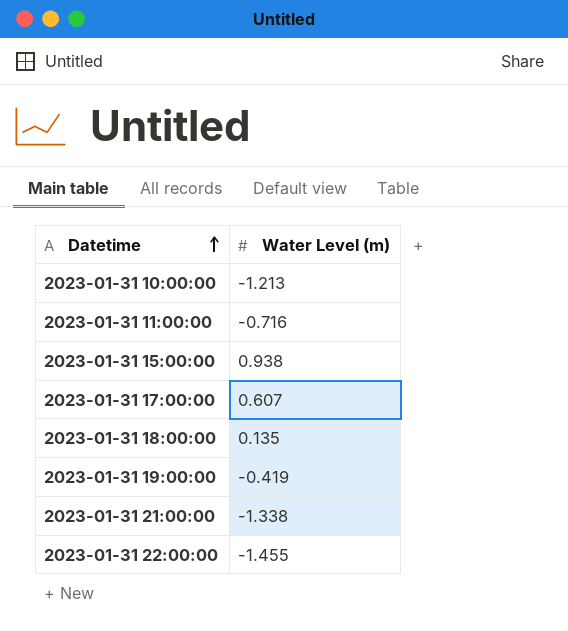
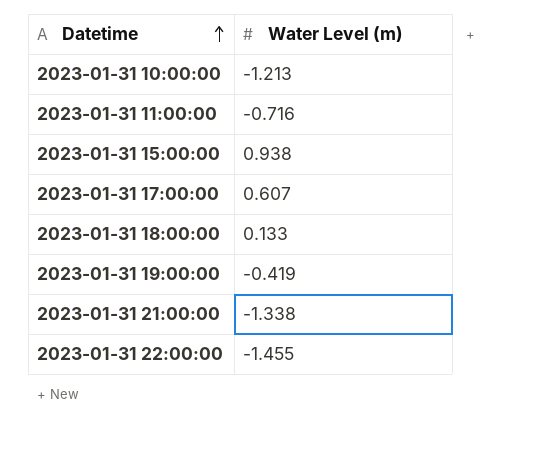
2023-01-31 18:00:00 | Water Level (m): 0.135 -> 0.133

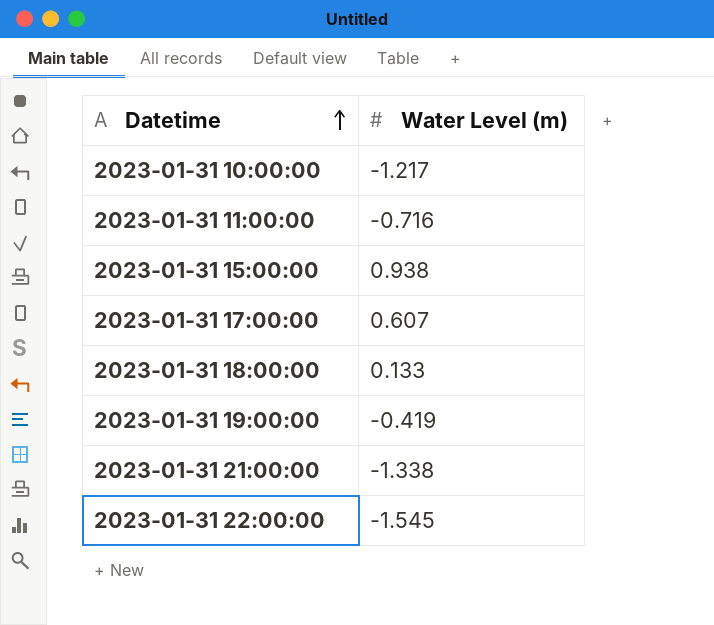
2023-01-31 10:00:00 | Water Level (m): -1.213 -> -1.217
2023-01-31 22:00:00 | Water Level (m): -1.455 -> -1.545

